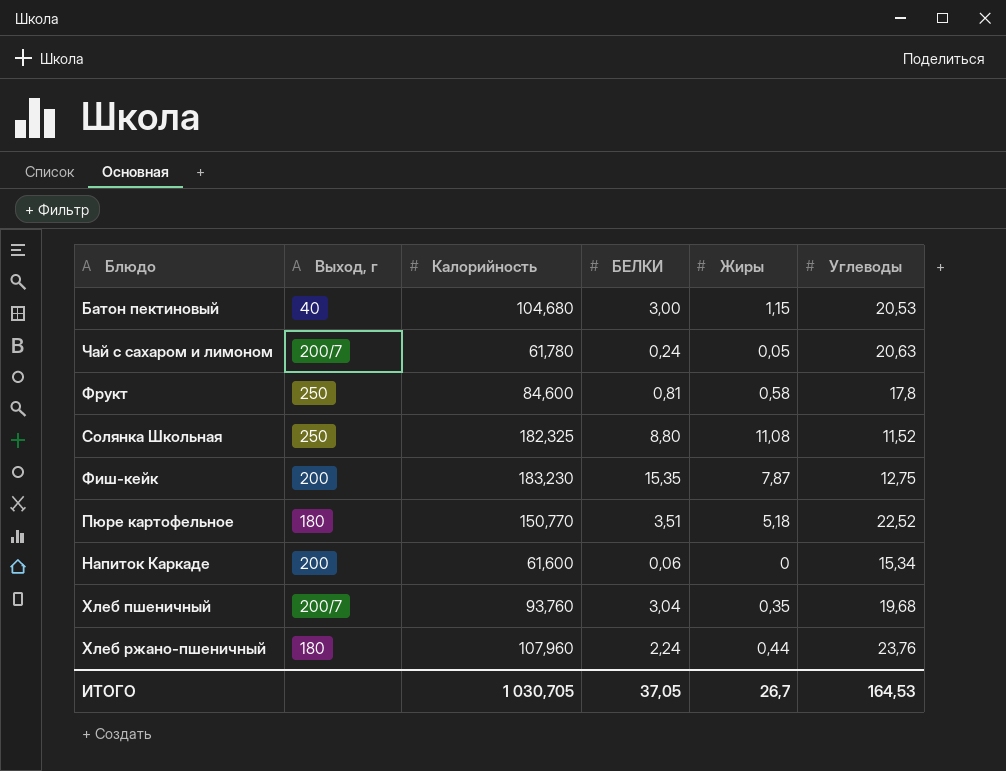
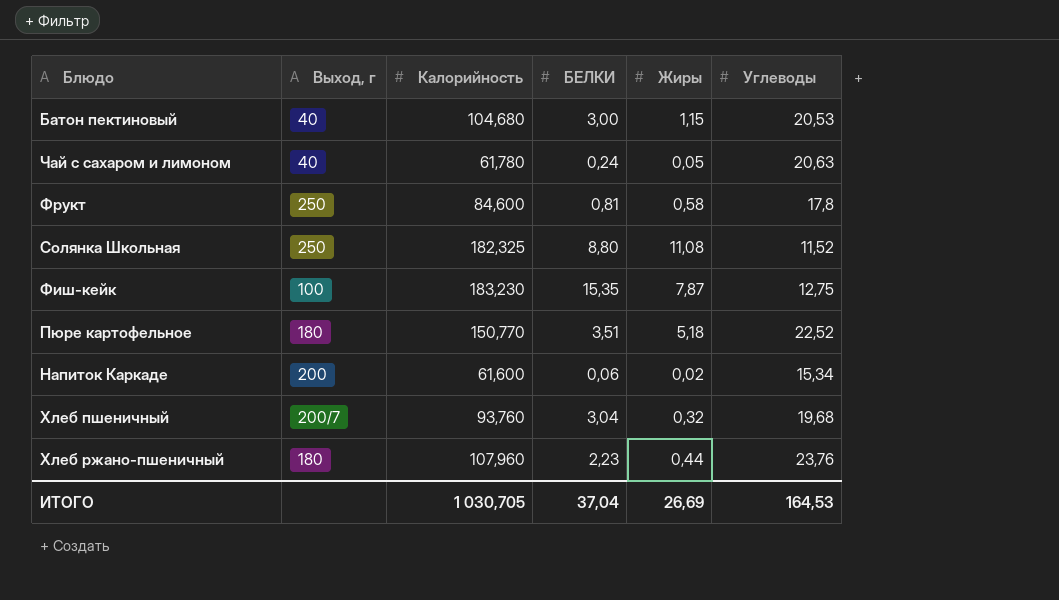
Чай с сахаром и лимоном | Выход, г: 200/7 -> 40
Фиш-кейк | Выход, г: 200 -> 100
Напиток Каркаде | Жиры: 0 -> 0,02
Хлеб пшеничный | Жиры: 0,35 -> 0,32
Хлеб ржано-пшеничный | БЕЛКИ: 2,24 -> 2,23
ИТОГО | БЕЛКИ: 37,05 -> 37,04
ИТОГО | Жиры: 26,7 -> 26,69

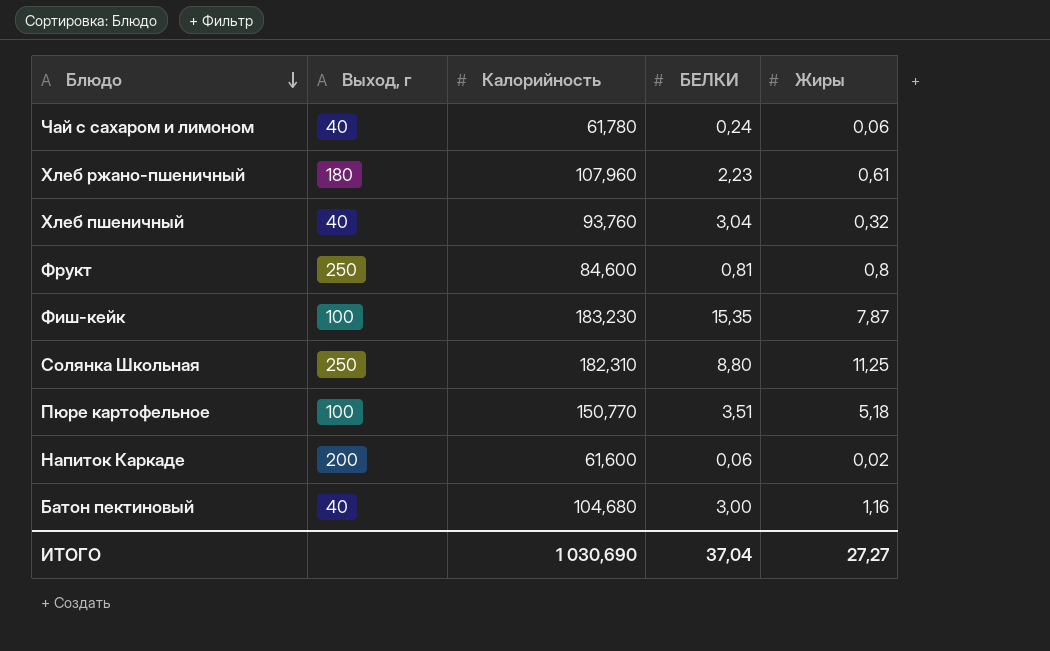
row order: none -> Блюдо descending
column Углеводы | position: 6 -> none
Чай с сахаром и лимоном | Жиры: 0,05 -> 0,06
Хлеб ржано-пшеничный | Жиры: 0,44 -> 0,61
Хлеб пшеничный | Выход, г: 200/7 -> 40
Фрукт | Жиры: 0,58 -> 0,8
Солянка Школьная | Калорийность: 182,325 -> 182,310
Солянка Школьная | Жиры: 11,08 -> 11,25
Пюре картофельное | Выход, г: 180 -> 100
Батон пектиновый | Жиры: 1,15 -> 1,16
ИТОГО | Калорийность: 1 030,705 -> 1 030,690
ИТОГО | Жиры: 26,69 -> 27,27

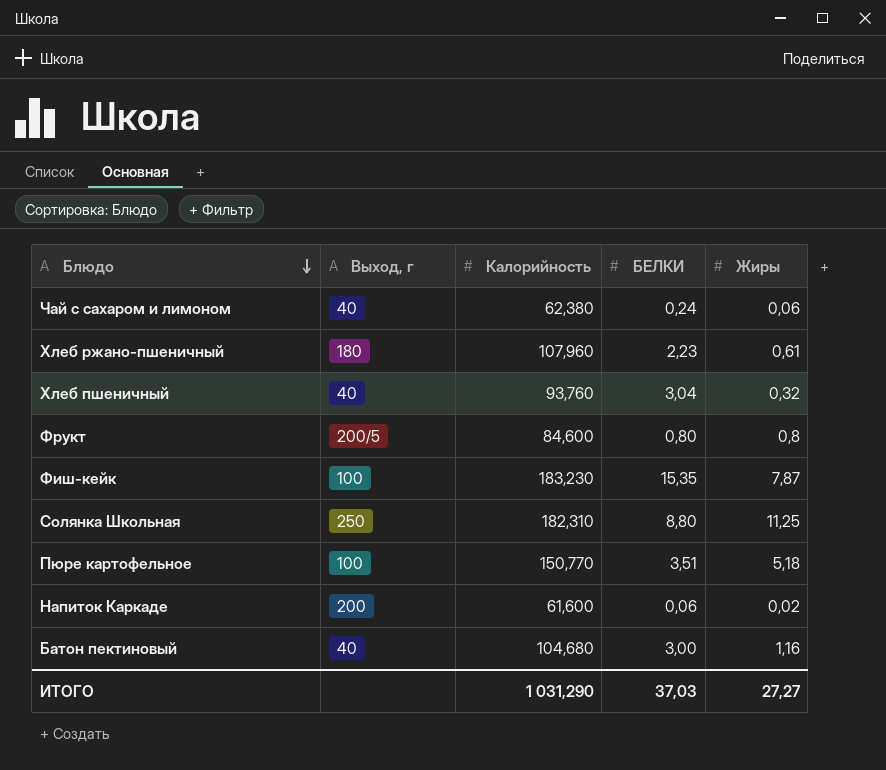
Чай с сахаром и лимоном | Калорийность: 61,780 -> 62,380
Фрукт | Выход, г: 250 -> 200/5
Фрукт | БЕЛКИ: 0,81 -> 0,80
ИТОГО | Калорийность: 1 030,690 -> 1 031,290
ИТОГО | БЕЛКИ: 37,04 -> 37,03

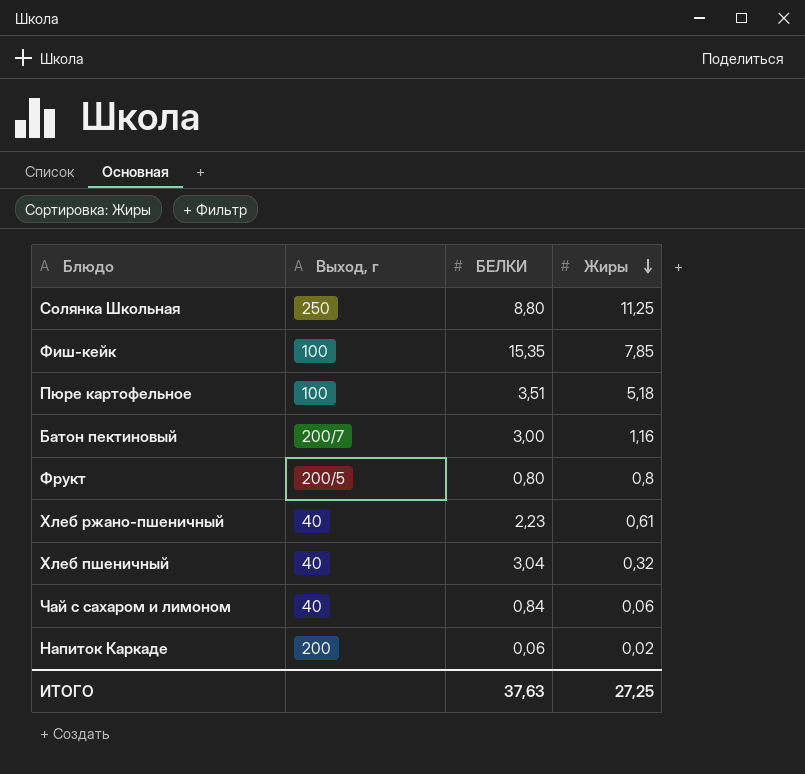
row order: Блюдо descending -> Жиры descending
column Калорийность | position: 3 -> none
Фиш-кейк | Жиры: 7,87 -> 7,85
Батон пектиновый | Выход, г: 40 -> 200/7
Хлеб ржано-пшеничный | Выход, г: 180 -> 40
Чай с сахаром и лимоном | БЕЛКИ: 0,24 -> 0,84
ИТОГО | БЕЛКИ: 37,03 -> 37,63
ИТОГО | Жиры: 27,27 -> 27,25

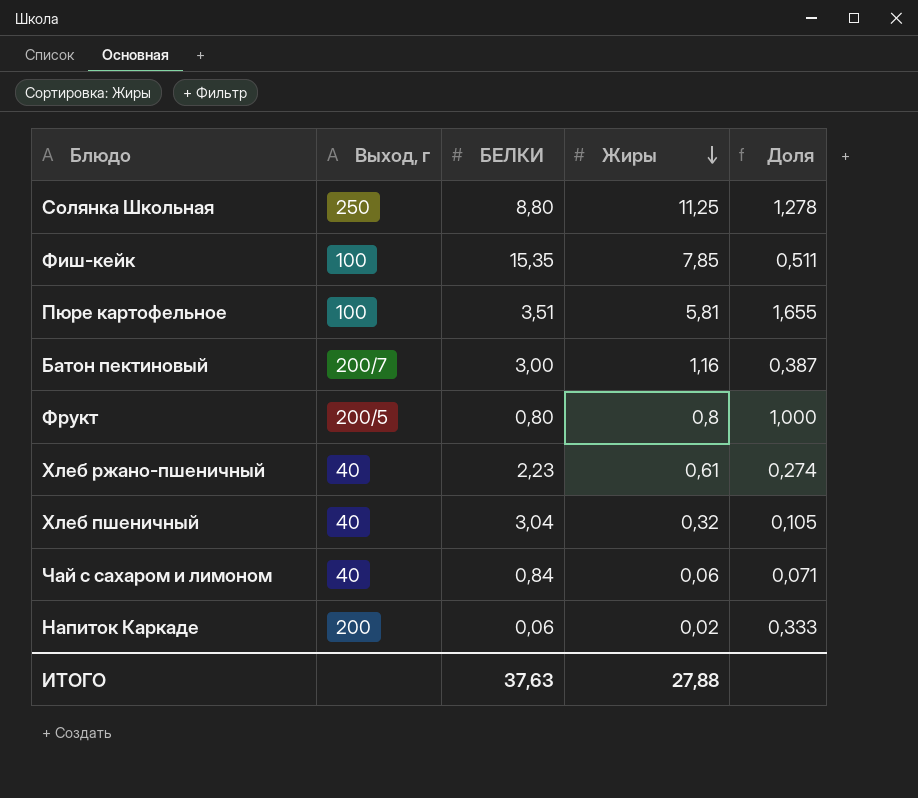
column Доля | formula: none -> [Жиры] / [БЕЛКИ]
Пюре картофельное | Жиры: 5,18 -> 5,81
ИТОГО | Жиры: 27,25 -> 27,88

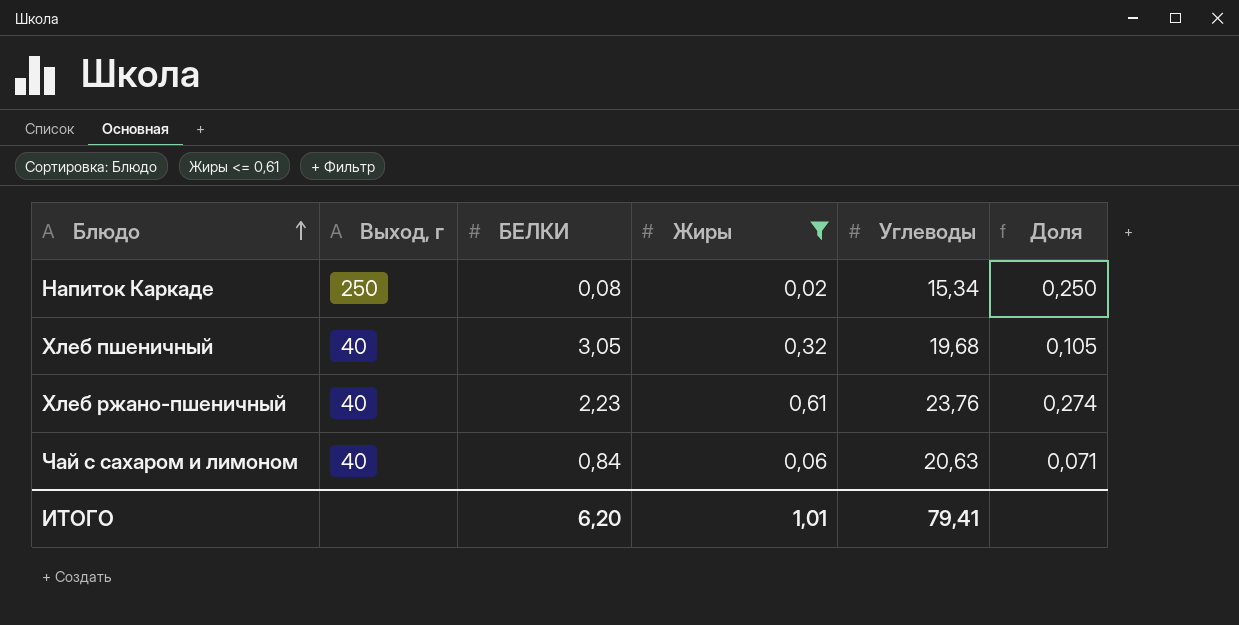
filter: none -> Жиры <= 0,61
row order: Жиры descending -> Блюдо ascending
column Углеводы | position: none -> 5
Напиток Каркаде | Выход, г: 200 -> 250
Напиток Каркаде | БЕЛКИ: 0,06 -> 0,08
Напиток Каркаде | Доля: 0,333 -> 0,250
Хлеб пшеничный | БЕЛКИ: 3,04 -> 3,05
ИТОГО | БЕЛКИ: 37,63 -> 6,20
ИТОГО | Жиры: 27,88 -> 1,01

